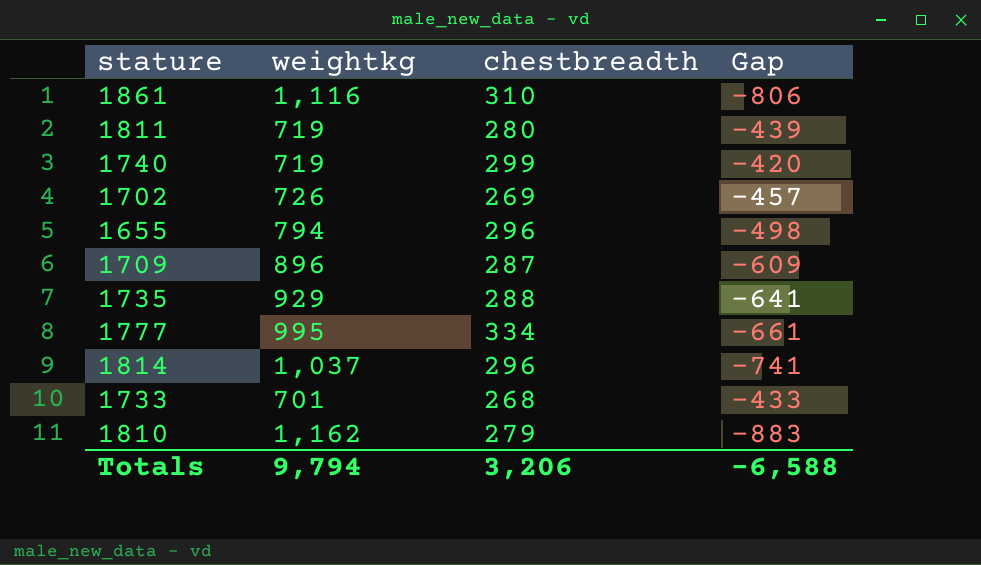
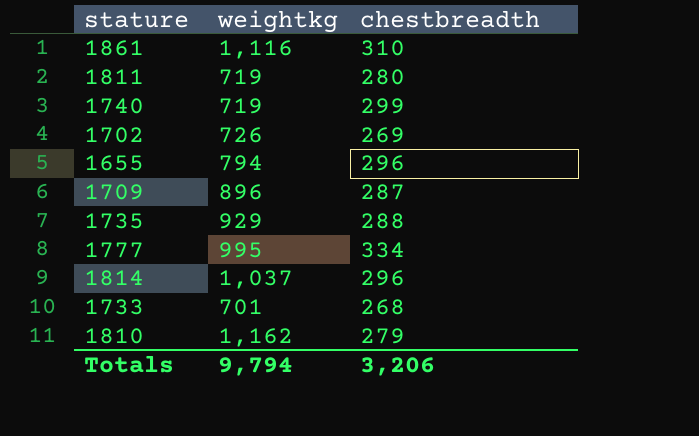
column Gap | formula: [chestbreadth] - [weightkg] -> none

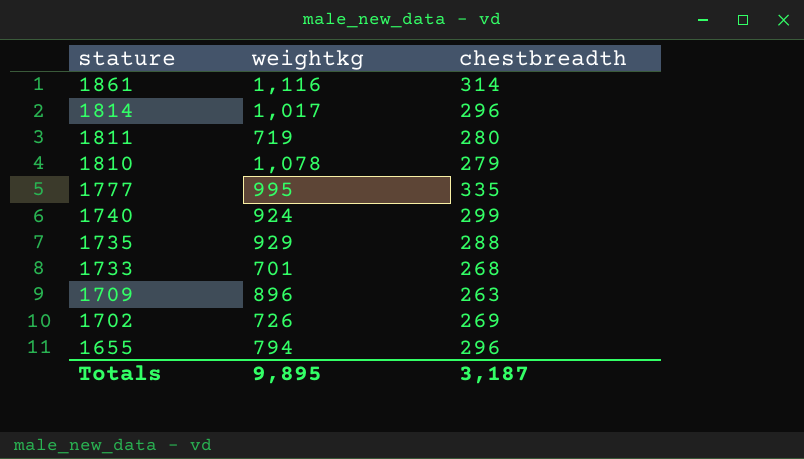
row order: none -> stature descending
1861 | chestbreadth: 310 -> 314
1814 | weightkg: 1,037 -> 1,017
1810 | weightkg: 1,162 -> 1,078
1777 | chestbreadth: 334 -> 335
1740 | weightkg: 719 -> 924
1709 | chestbreadth: 287 -> 263
Totals | weightkg: 9,794 -> 9,895
Totals | chestbreadth: 3,206 -> 3,187

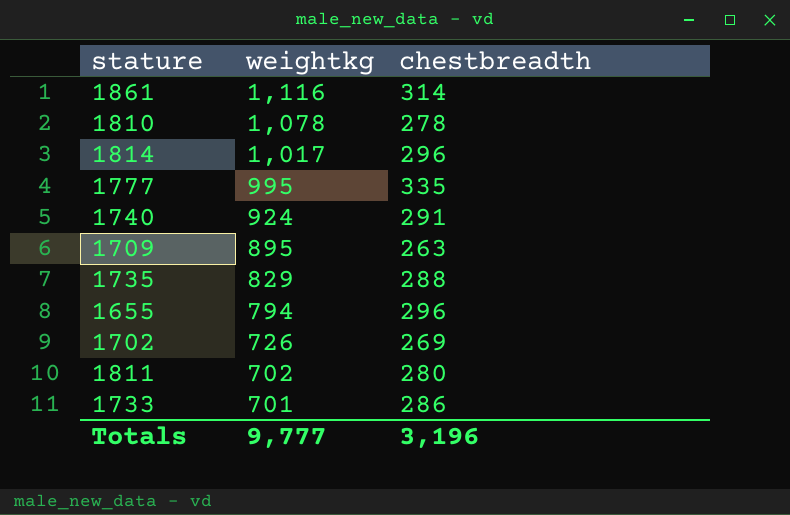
row order: stature descending -> weightkg descending
1810 | chestbreadth: 279 -> 278
1740 | chestbreadth: 299 -> 291
1709 | weightkg: 896 -> 895
1735 | weightkg: 929 -> 829
1811 | weightkg: 719 -> 702
1733 | chestbreadth: 268 -> 286
Totals | weightkg: 9,895 -> 9,777
Totals | chestbreadth: 3,187 -> 3,196

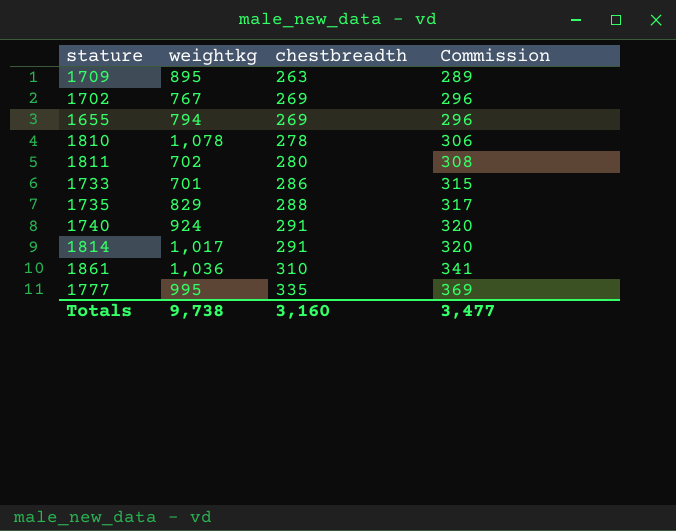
row order: weightkg descending -> chestbreadth ascending
column Commission | formula: none -> [chestbreadth] * 1.1
1702 | weightkg: 726 -> 767
1655 | chestbreadth: 296 -> 269
1814 | chestbreadth: 296 -> 291
1861 | weightkg: 1,116 -> 1,036
1861 | chestbreadth: 314 -> 310
Totals | weightkg: 9,777 -> 9,738
Totals | chestbreadth: 3,196 -> 3,160

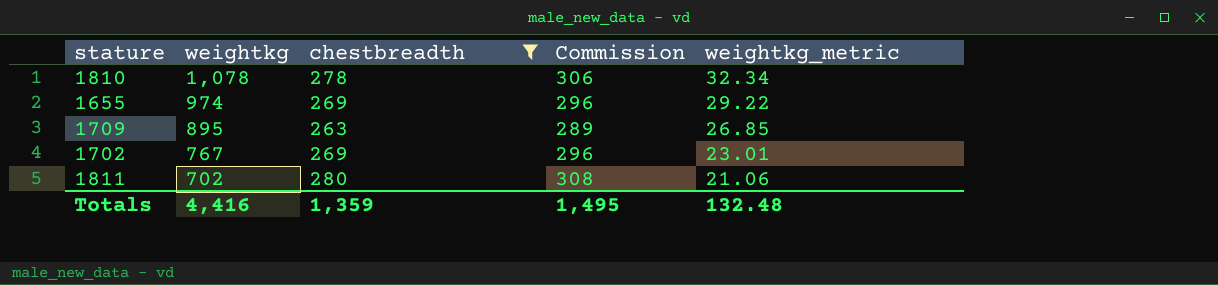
filter: none -> chestbreadth <= 280
row order: chestbreadth ascending -> weightkg descending
column weightkg_metric | formula: none -> [weightkg] * 0.03
1655 | weightkg: 794 -> 974
Totals | weightkg: 9,738 -> 4,416
Totals | chestbreadth: 3,160 -> 1,359
Totals | Commission: 3,477 -> 1,495

